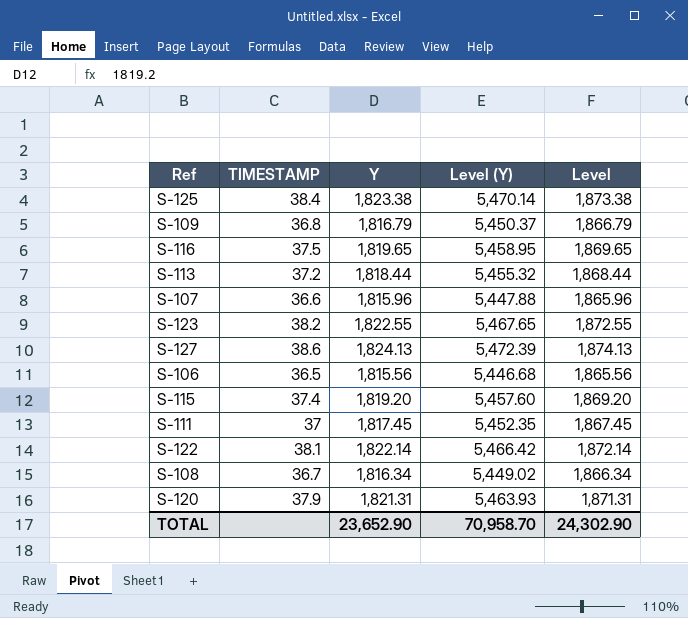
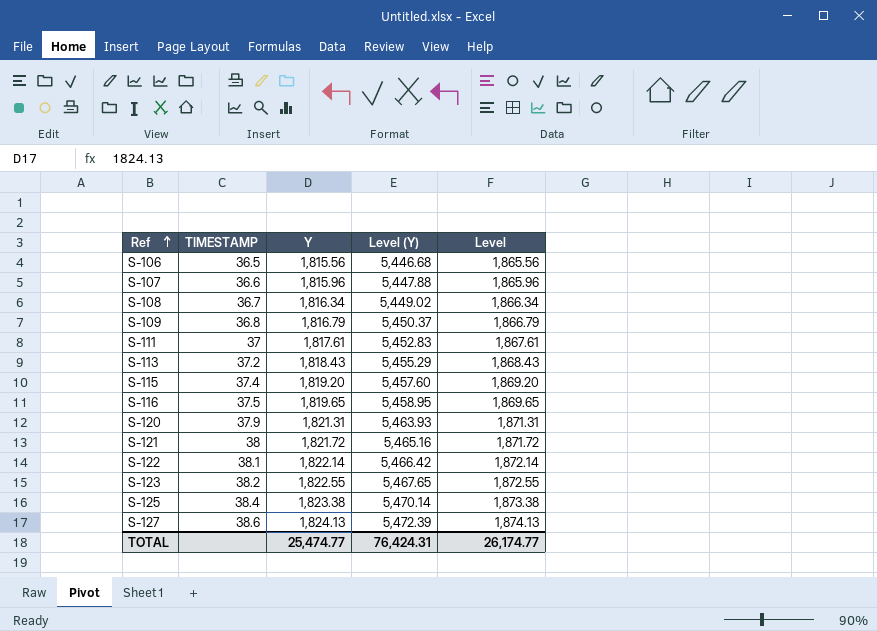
row order: none -> Ref ascending
S-111 | Y: 1,817.45 -> 1,817.61
S-111 | Level (Y): 5,452.35 -> 5,452.83
S-111 | Level: 1,867.45 -> 1,867.61
S-113 | Y: 1,818.44 -> 1,818.43
S-113 | Level (Y): 5,455.32 -> 5,455.29
S-113 | Level: 1,868.44 -> 1,868.43
row S-121: none -> 38 | 1,821.72 | 5,465.16 | 1,871.72
TOTAL | Y: 23,652.90 -> 25,474.77
TOTAL | Level (Y): 70,958.70 -> 76,424.31
TOTAL | Level: 24,302.90 -> 26,174.77

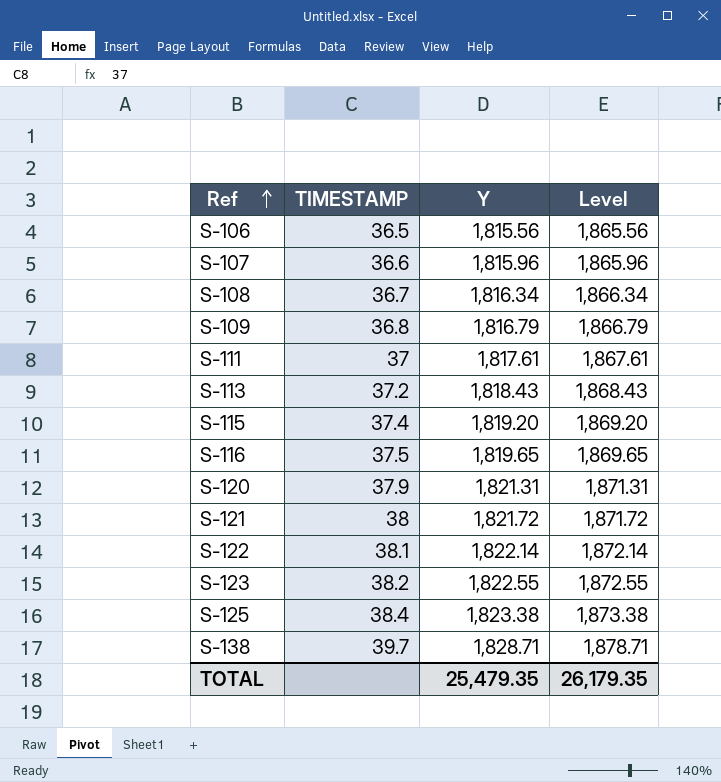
column Level (Y) | formula: [Y] * 3 -> none
row S-127: 38.6 | 1,824.13 | 5,472.39 | 1,874.13 -> none
row S-138: none -> 39.7 | 1,828.71 | 1,878.71
TOTAL | Y: 25,474.77 -> 25,479.35
TOTAL | Level: 26,174.77 -> 26,179.35

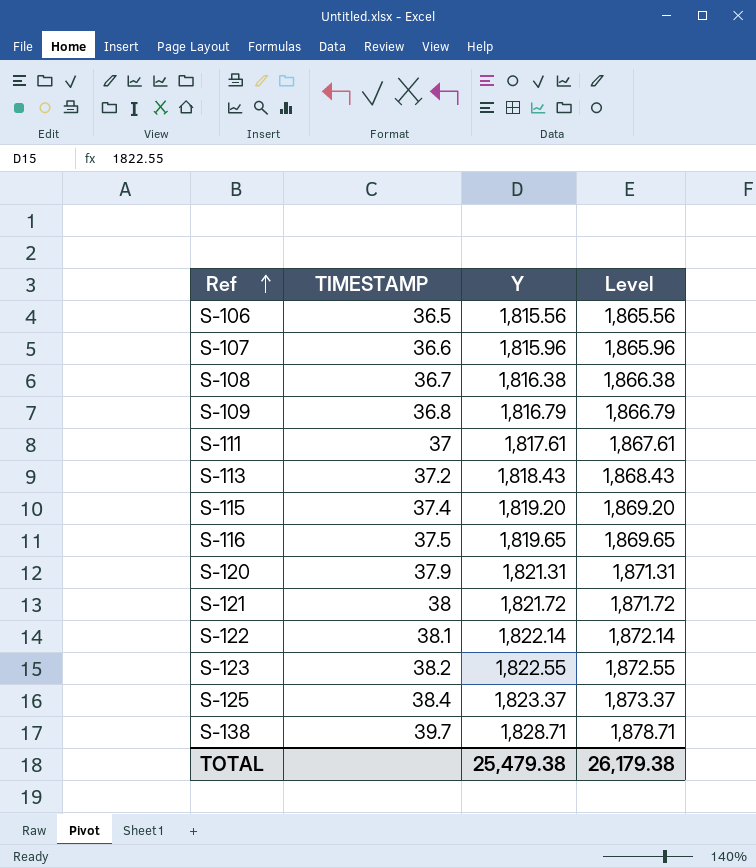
S-108 | Y: 1,816.34 -> 1,816.38
S-108 | Level: 1,866.34 -> 1,866.38
S-125 | Y: 1,823.38 -> 1,823.37
S-125 | Level: 1,873.38 -> 1,873.37
TOTAL | Y: 25,479.35 -> 25,479.38
TOTAL | Level: 26,179.35 -> 26,179.38

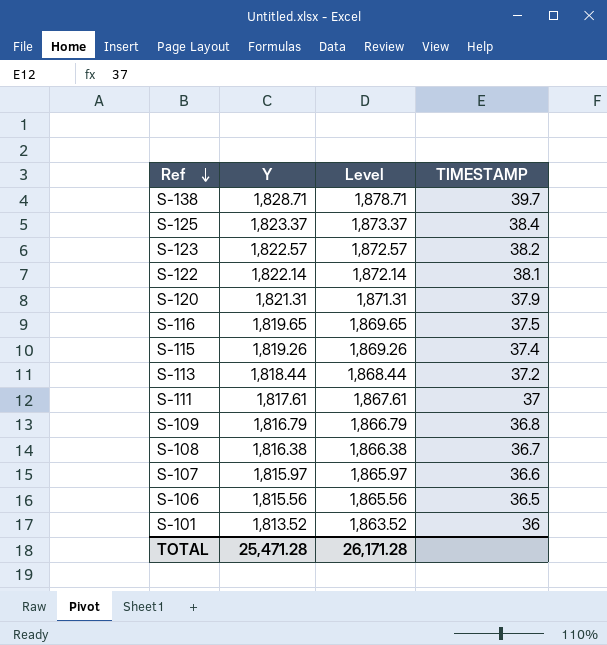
row order: Ref ascending -> Ref descending
column TIMESTAMP | position: 2 -> 4
row S-121: 38 | 1,821.72 | 1,871.72 -> none
S-123 | Y: 1,822.55 -> 1,822.57
S-123 | Level: 1,872.55 -> 1,872.57
S-115 | Y: 1,819.20 -> 1,819.26
S-115 | Level: 1,869.20 -> 1,869.26
S-113 | Y: 1,818.43 -> 1,818.44
S-113 | Level: 1,868.43 -> 1,868.44
S-107 | Y: 1,815.96 -> 1,815.97
S-107 | Level: 1,865.96 -> 1,865.97
row S-101: none -> 1,813.52 | 1,863.52 | 36
TOTAL | Y: 25,479.38 -> 25,471.28
TOTAL | Level: 26,179.38 -> 26,171.28

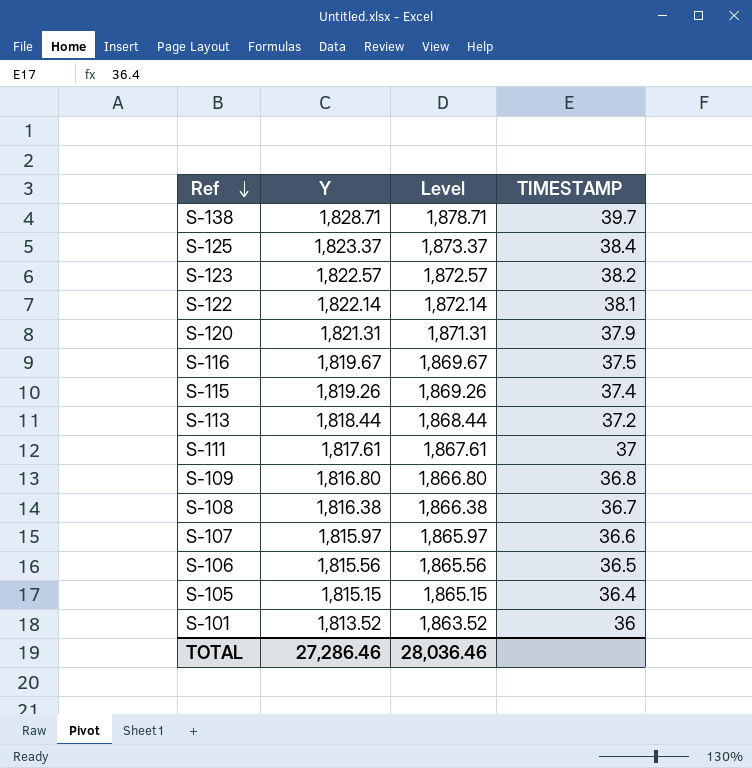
S-116 | Y: 1,819.65 -> 1,819.67
S-116 | Level: 1,869.65 -> 1,869.67
S-109 | Y: 1,816.79 -> 1,816.80
S-109 | Level: 1,866.79 -> 1,866.80
row S-105: none -> 1,815.15 | 1,865.15 | 36.4
TOTAL | Y: 25,471.28 -> 27,286.46
TOTAL | Level: 26,171.28 -> 28,036.46

